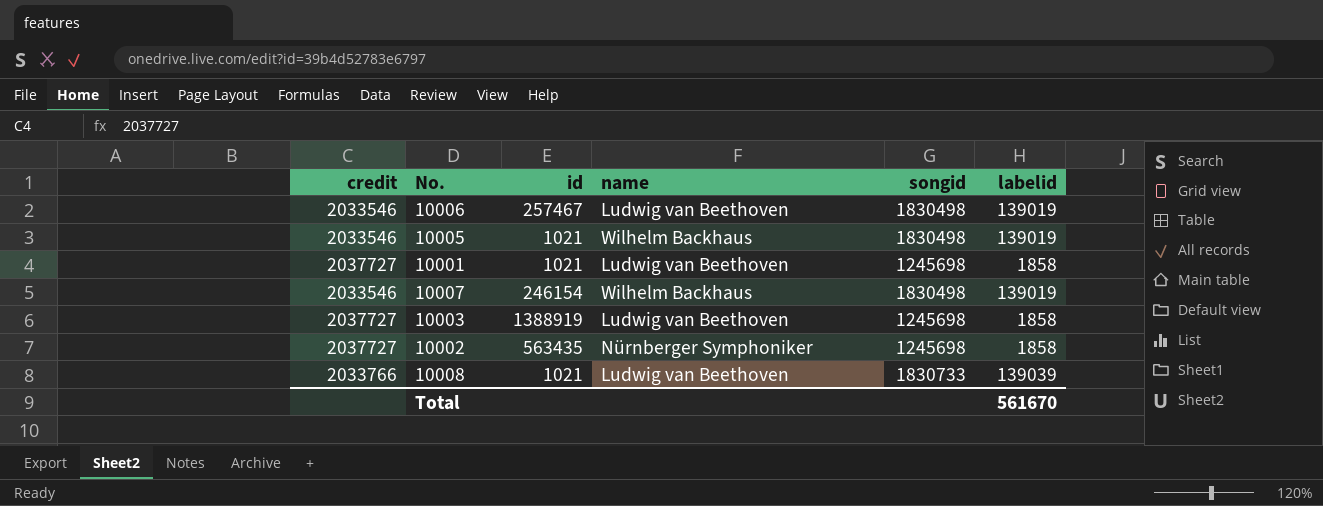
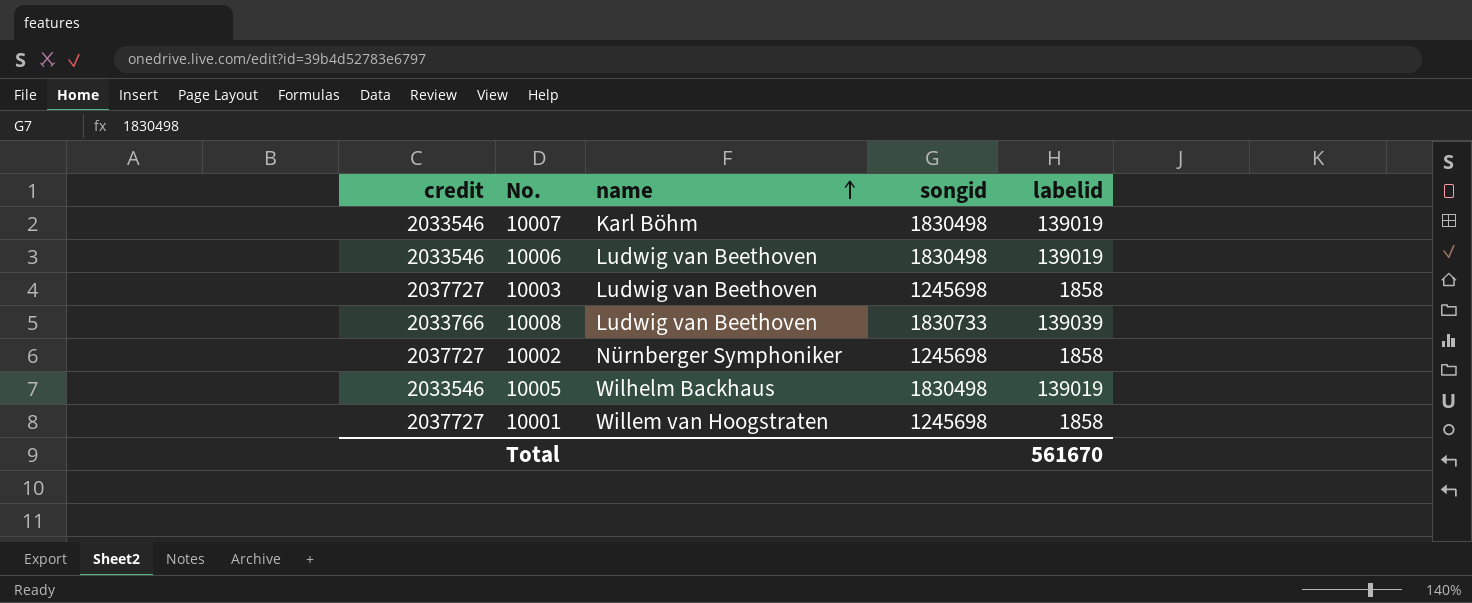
row order: none -> name ascending
column id | position: 3 -> none
10007 | name: Wilhelm Backhaus -> Karl Böhm
10001 | name: Ludwig van Beethoven -> Willem van Hoogstraten

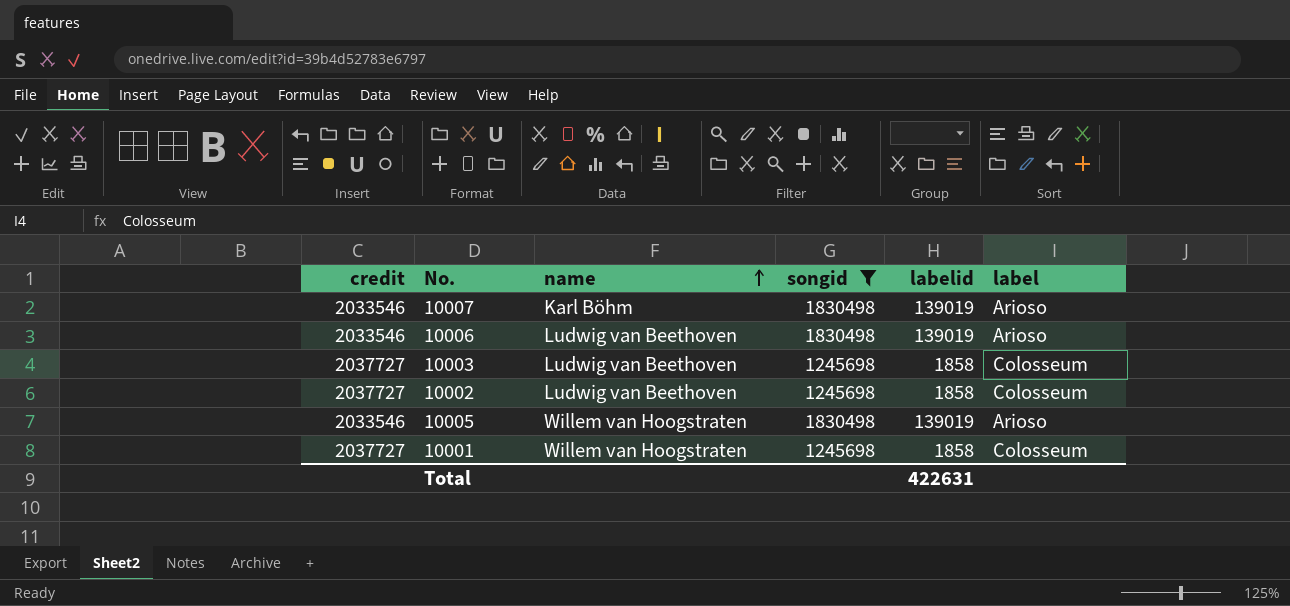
filter: none -> songid != 1830733
column label | position: none -> 6
10002 | name: Nürnberger Symphoniker -> Ludwig van Beethoven
10005 | name: Wilhelm Backhaus -> Willem van Hoogstraten
Total | labelid: 561670 -> 422631

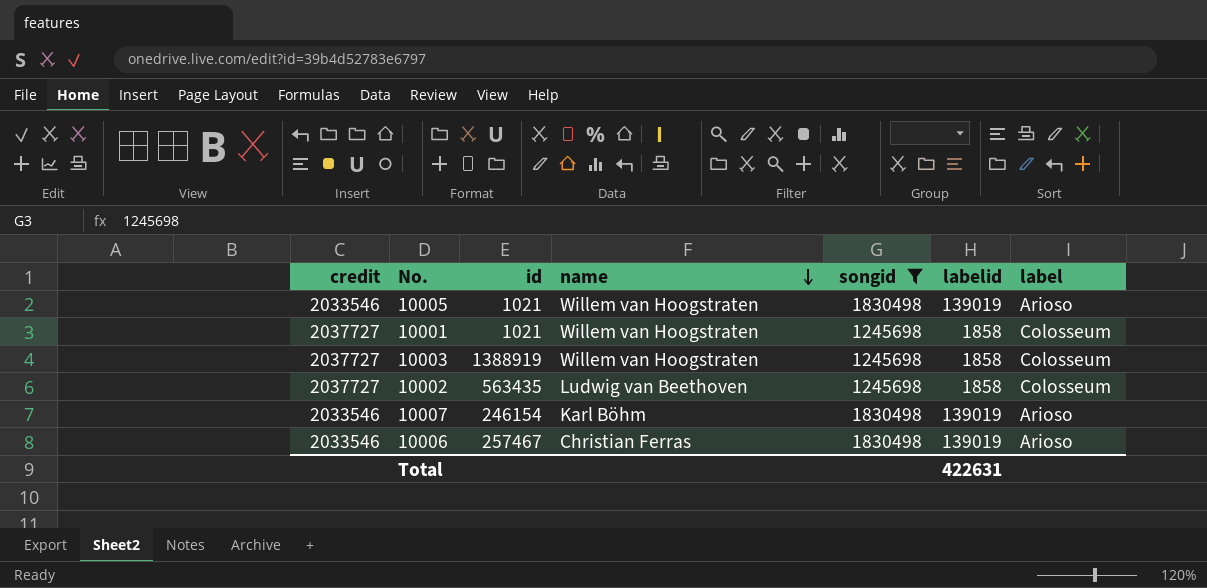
row order: name ascending -> name descending
column id | position: none -> 3
10003 | name: Ludwig van Beethoven -> Willem van Hoogstraten
10006 | name: Ludwig van Beethoven -> Christian Ferras

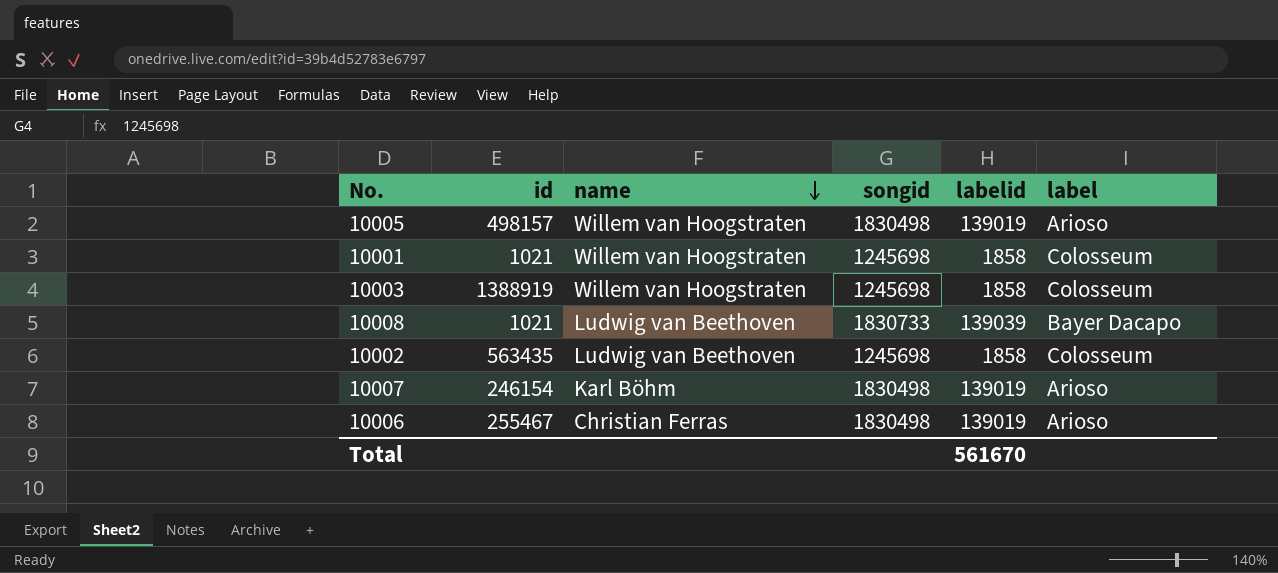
filter: songid != 1830733 -> none
column credit | position: 1 -> none
10005 | id: 1021 -> 498157
10006 | id: 257467 -> 255467
Total | labelid: 422631 -> 561670

